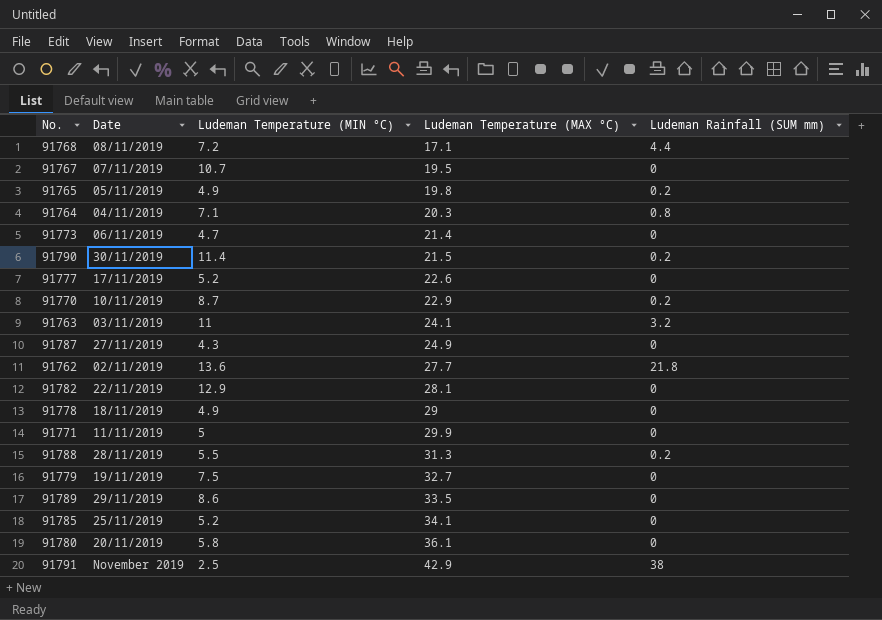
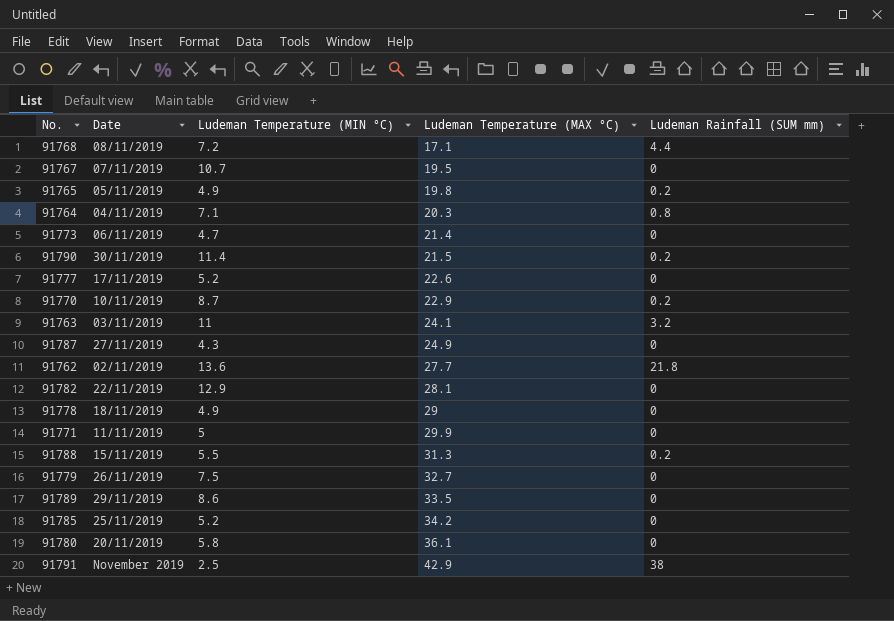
91788 | Date: 28/11/2019 -> 15/11/2019
91779 | Date: 19/11/2019 -> 26/11/2019
91785 | Ludeman Temperature (MAX °C): 34.1 -> 34.2

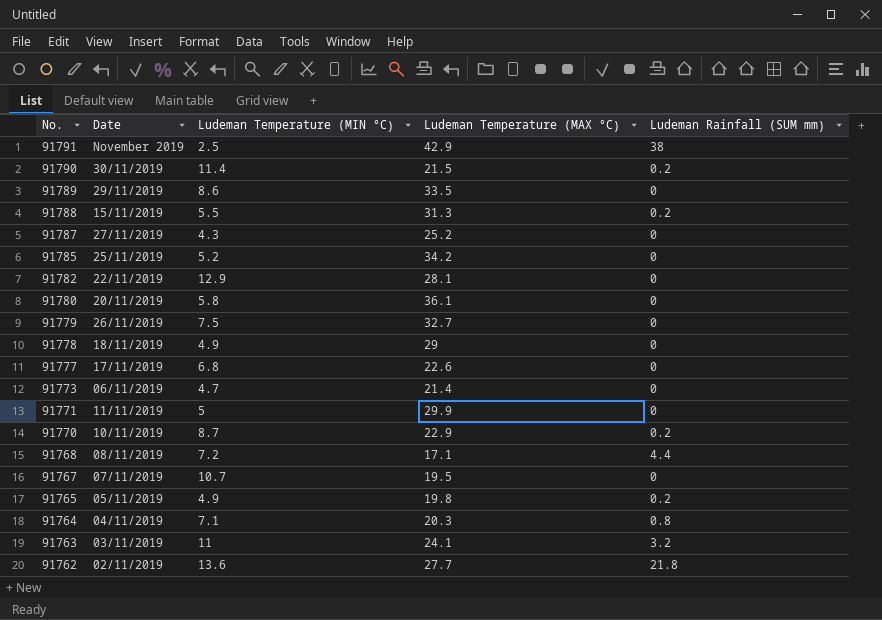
row order: Ludeman Temperature (MAX °C) ascending -> No. descending
91787 | Ludeman Temperature (MAX °C): 24.9 -> 25.2
91777 | Ludeman Temperature (MIN °C): 5.2 -> 6.8

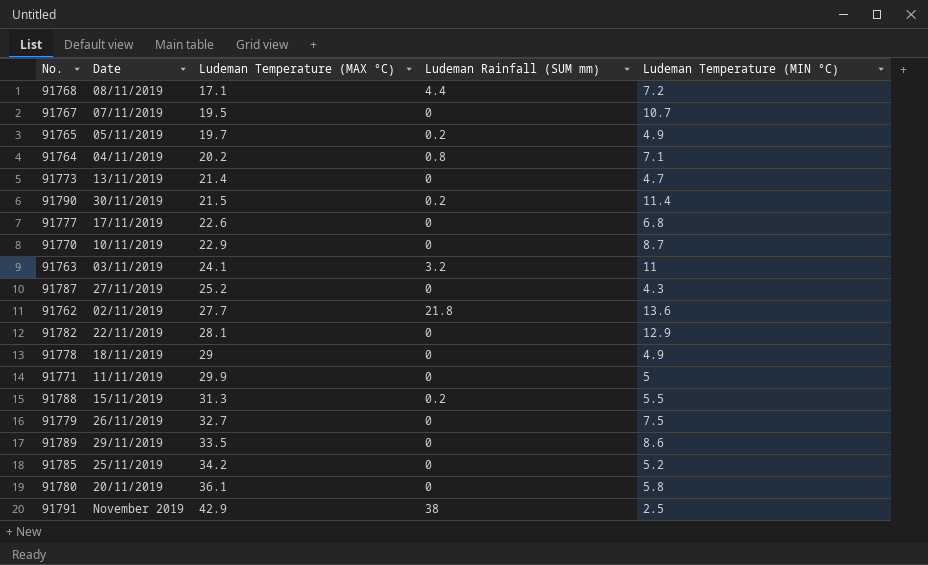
row order: No. descending -> Ludeman Temperature (MAX °C) ascending
column Ludeman Temperature (MIN °C) | position: 3 -> 5
91765 | Ludeman Temperature (MAX °C): 19.8 -> 19.7
91764 | Ludeman Temperature (MAX °C): 20.3 -> 20.2
91773 | Date: 06/11/2019 -> 13/11/2019
91770 | Ludeman Rainfall (SUM mm): 0.2 -> 0

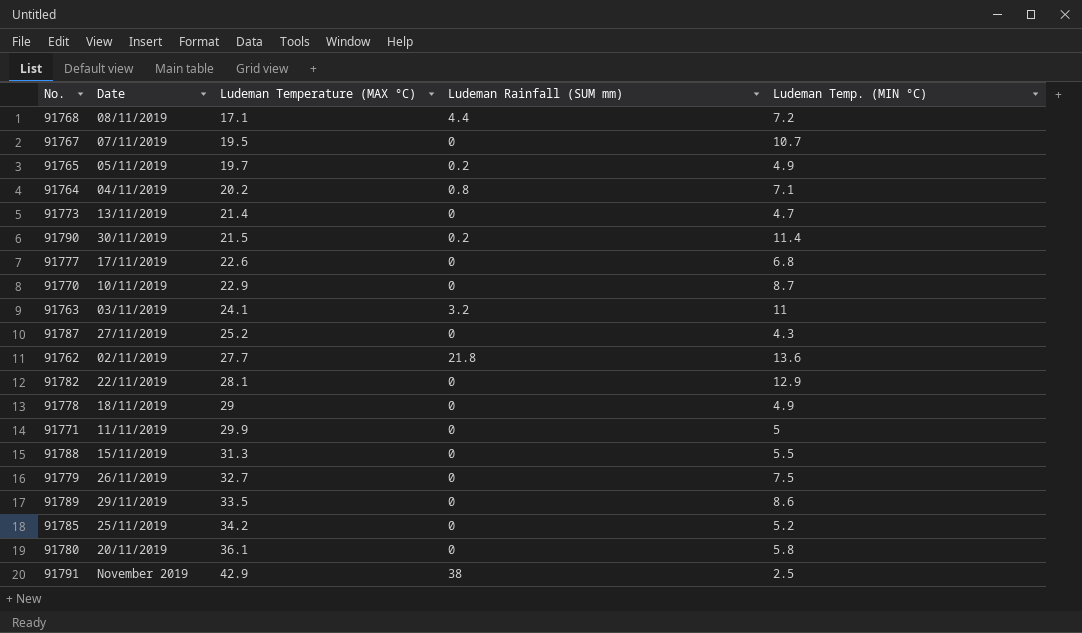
column name: Ludeman Temperature (MIN °C) -> Ludeman Temp. (MIN °C)
91788 | Ludeman Rainfall (SUM mm): 0.2 -> 0

